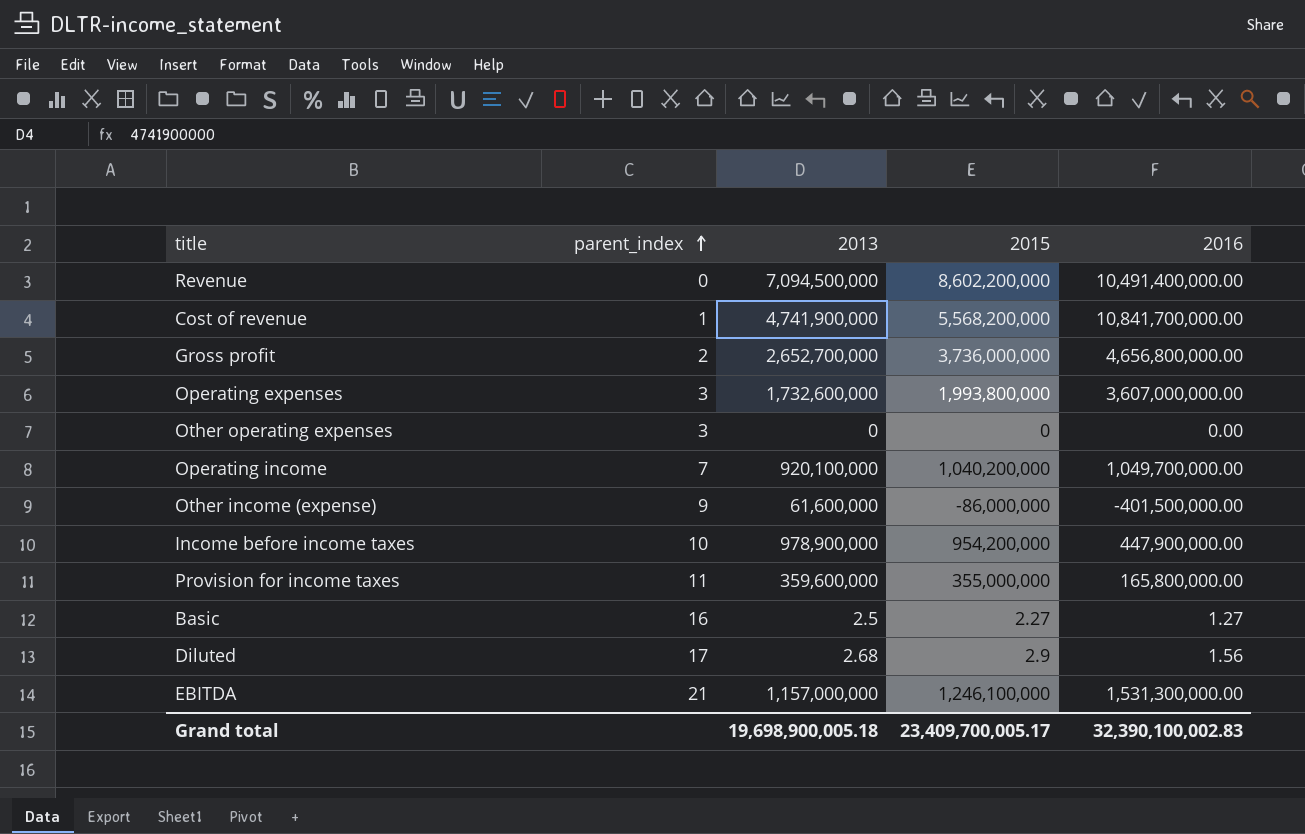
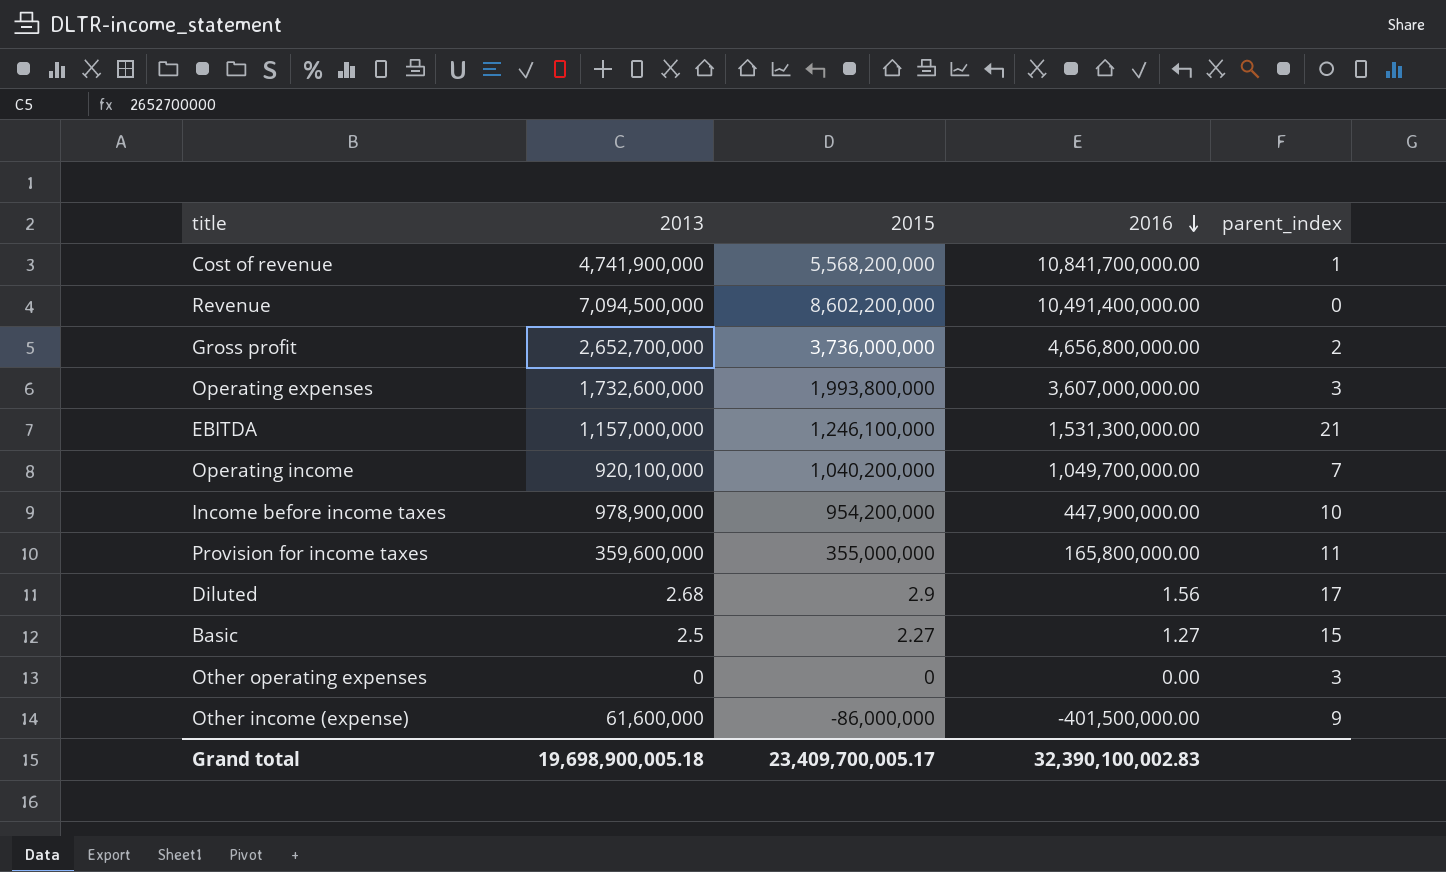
row order: parent_index ascending -> 2016 descending
column parent_index | position: 2 -> 5
Basic | parent_index: 16 -> 15

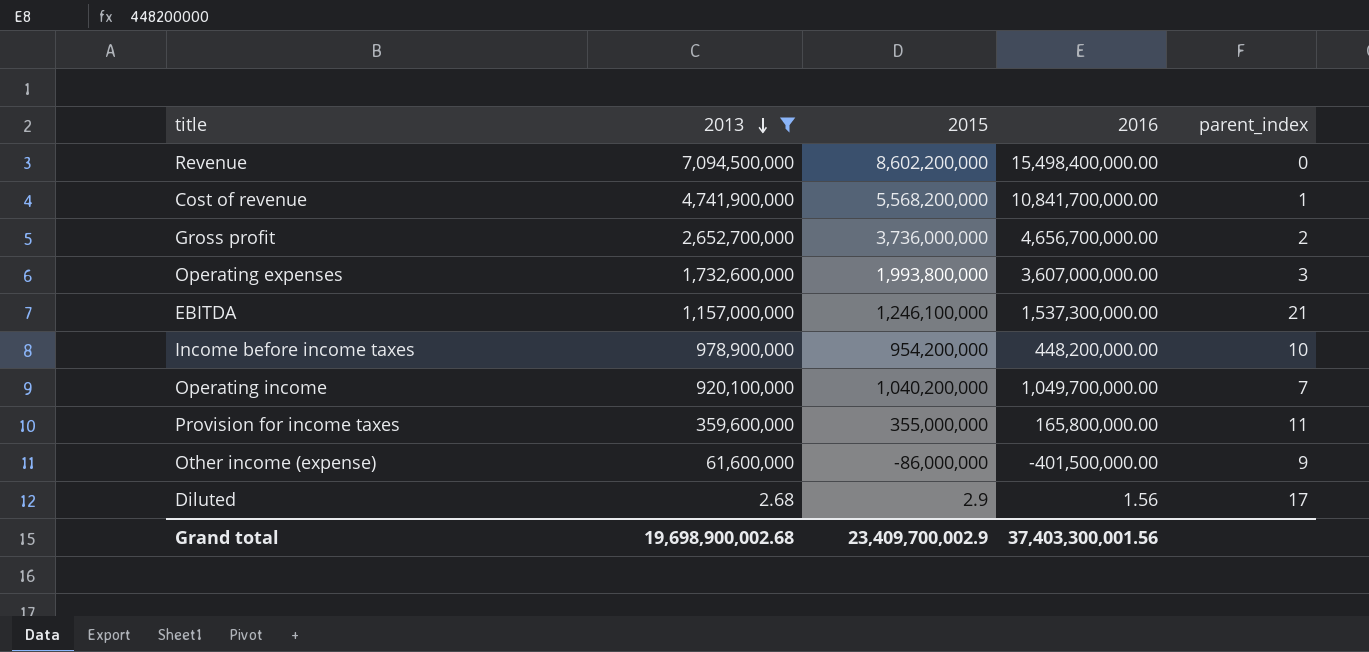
filter: none -> 2013 >= 2.68
row order: 2016 descending -> 2013 descending
Revenue | 2016: 10,491,400,000.00 -> 15,498,400,000.00
Gross profit | 2016: 4,656,800,000.00 -> 4,656,700,000.00
EBITDA | 2016: 1,531,300,000.00 -> 1,537,300,000.00
Income before income taxes | 2016: 447,900,000.00 -> 448,200,000.00
Grand total | 2013: 19,698,900,005.18 -> 19,698,900,002.68
Grand total | 2015: 23,409,700,005.17 -> 23,409,700,002.9
Grand total | 2016: 32,390,100,002.83 -> 37,403,300,001.56

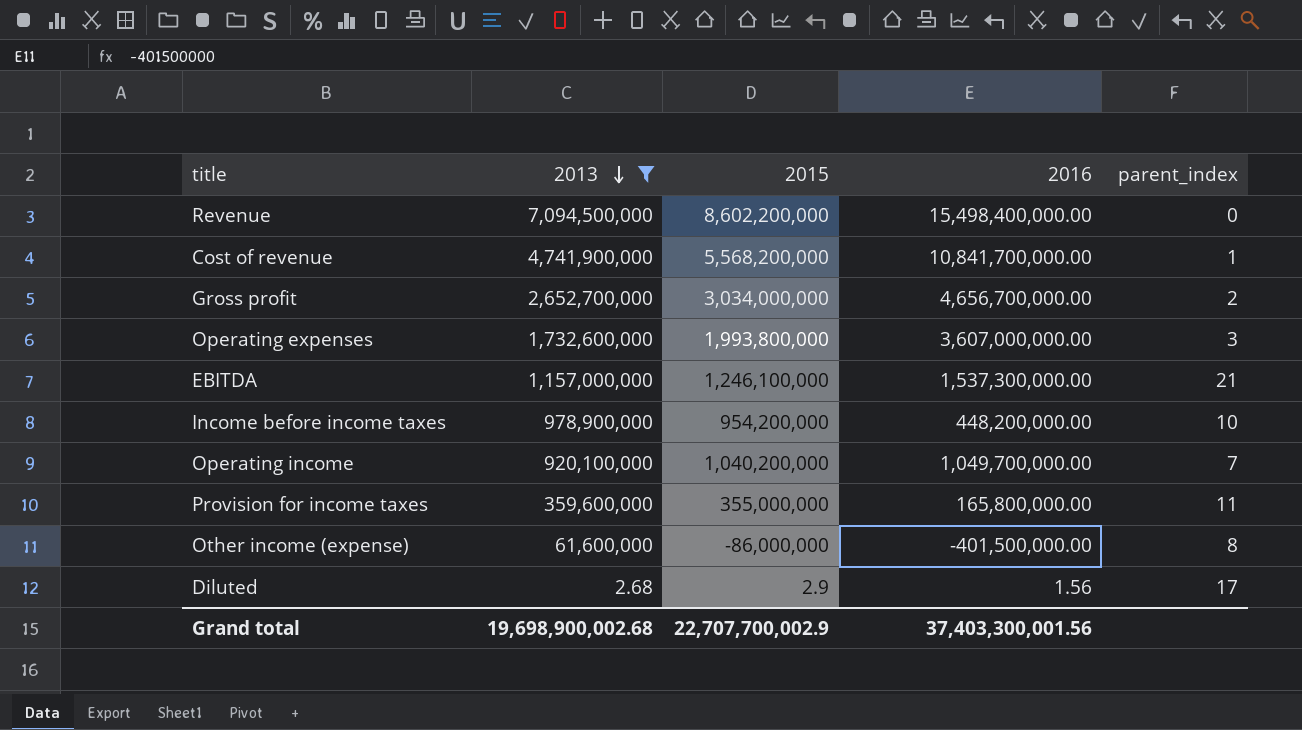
Gross profit | 2015: 3,736,000,000 -> 3,034,000,000
Other income (expense) | parent_index: 9 -> 8
Grand total | 2015: 23,409,700,002.9 -> 22,707,700,002.9

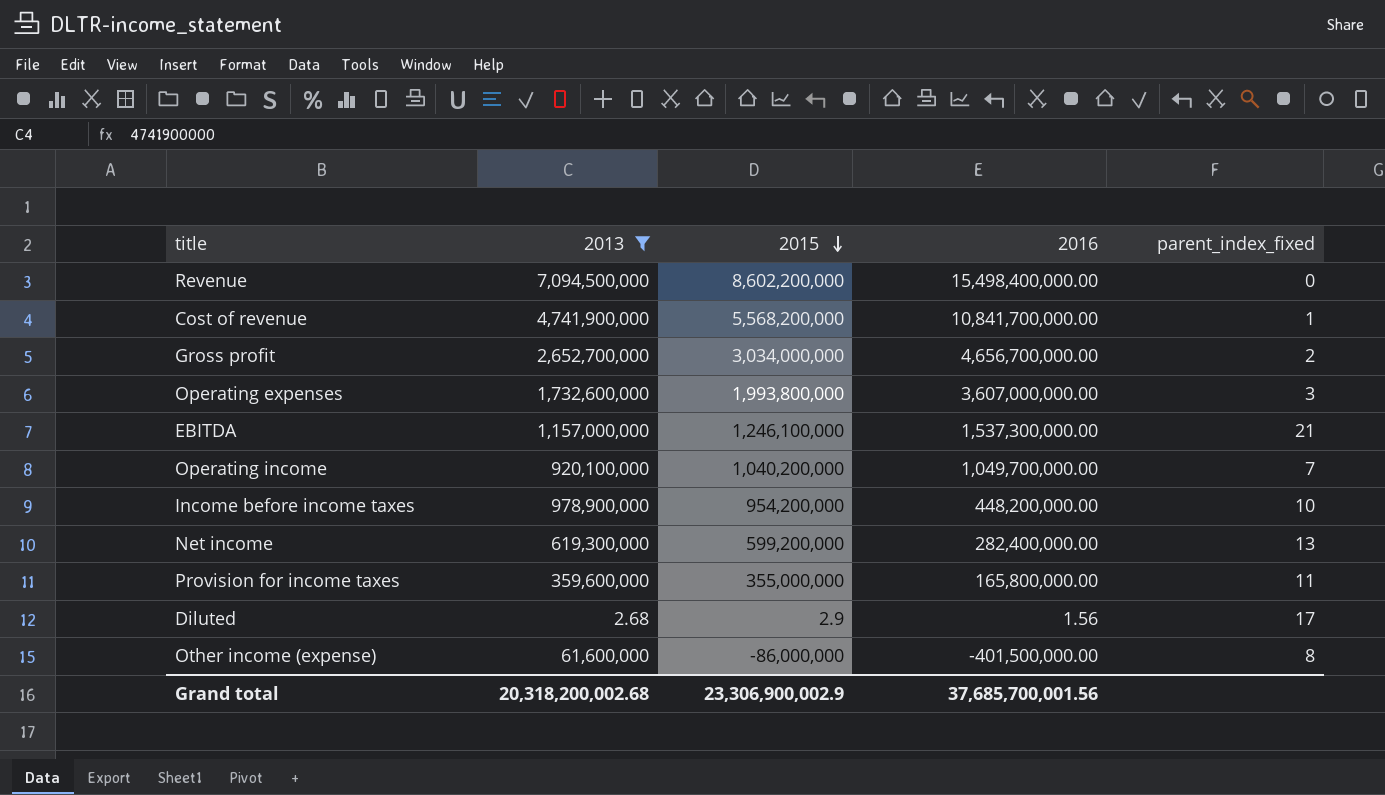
row order: 2013 descending -> 2015 descending
column name: parent_index -> parent_index_fixed
row Net income: none -> 619,300,000 | 599,200,000 | 282,400,000.00 | 13
Grand total | 2013: 19,698,900,002.68 -> 20,318,200,002.68
Grand total | 2015: 22,707,700,002.9 -> 23,306,900,002.9
Grand total | 2016: 37,403,300,001.56 -> 37,685,700,001.56

